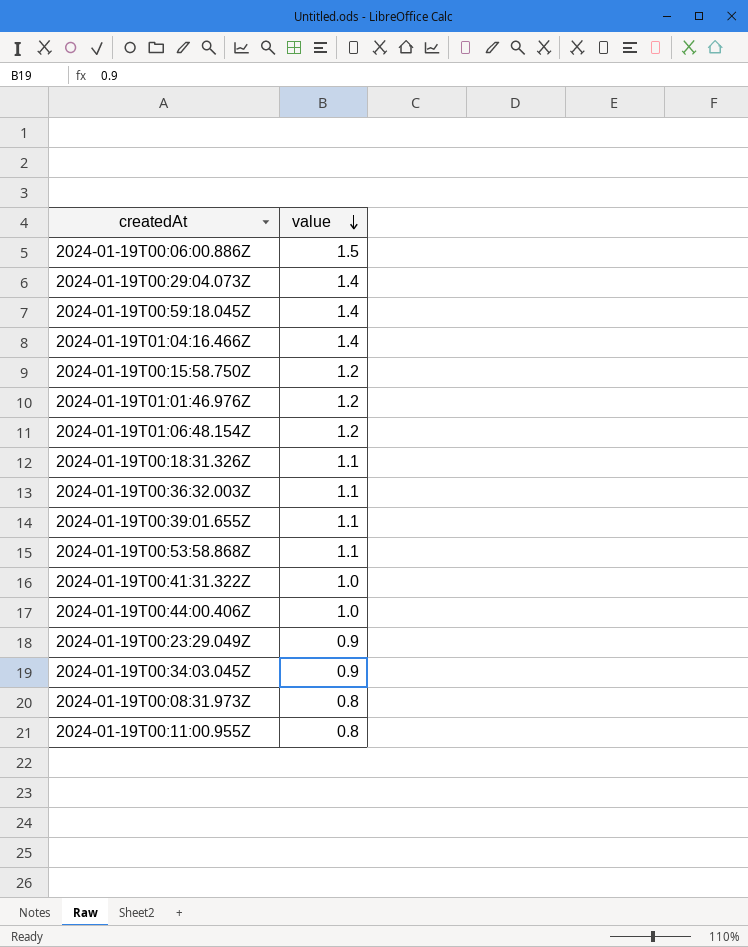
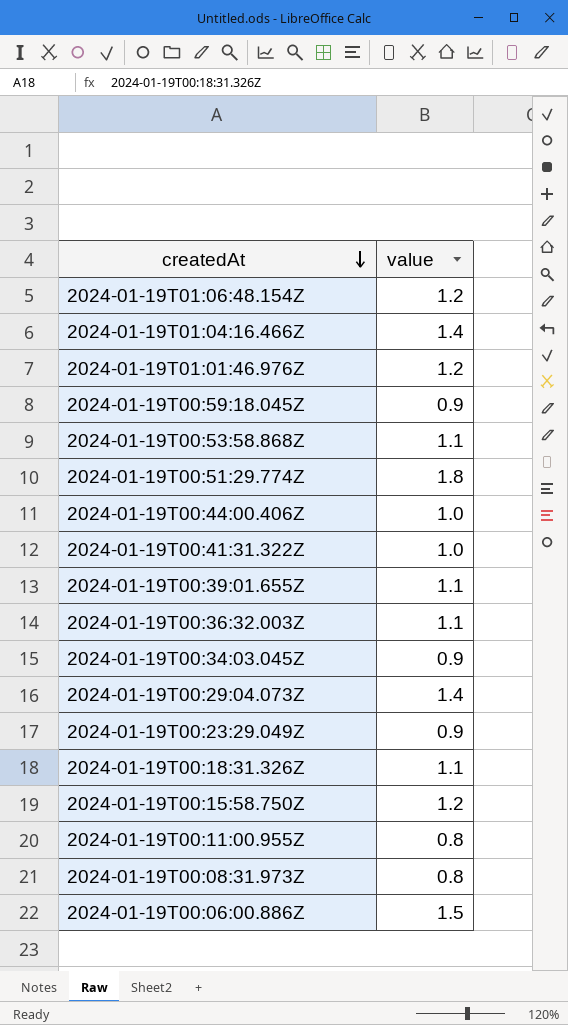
row order: value descending -> createdAt descending
2024-01-19T00:59:18.045Z | value: 1.4 -> 0.9
row 2024-01-19T00:51:29.774Z: none -> 1.8

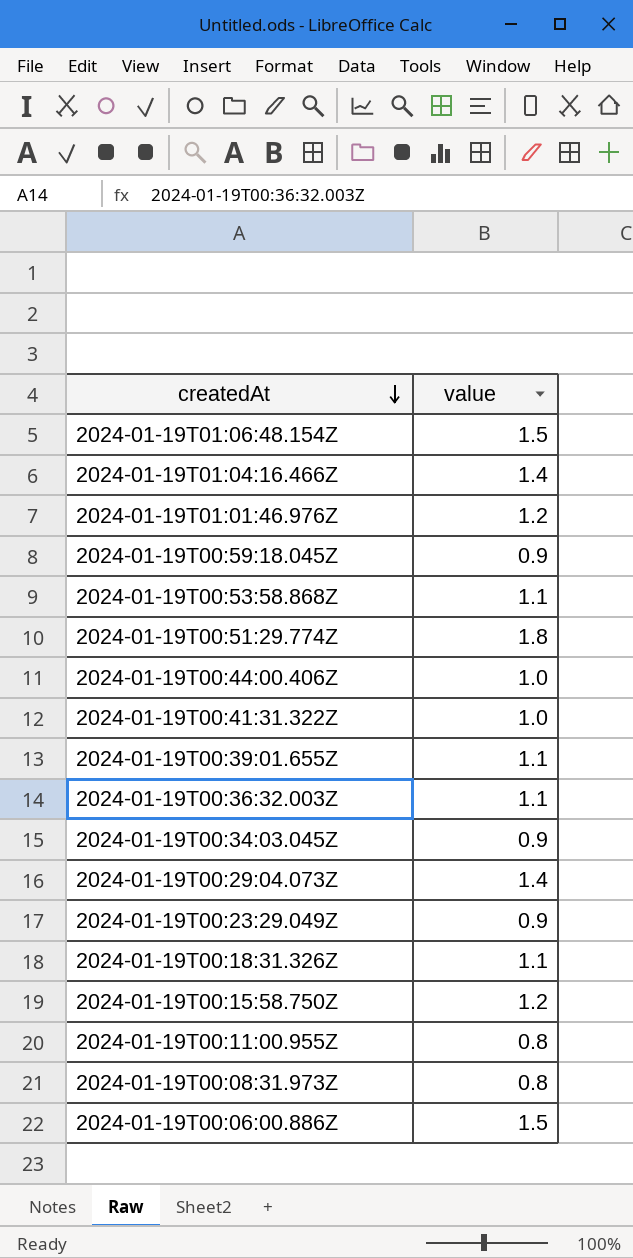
2024-01-19T01:06:48.154Z | value: 1.2 -> 1.5

